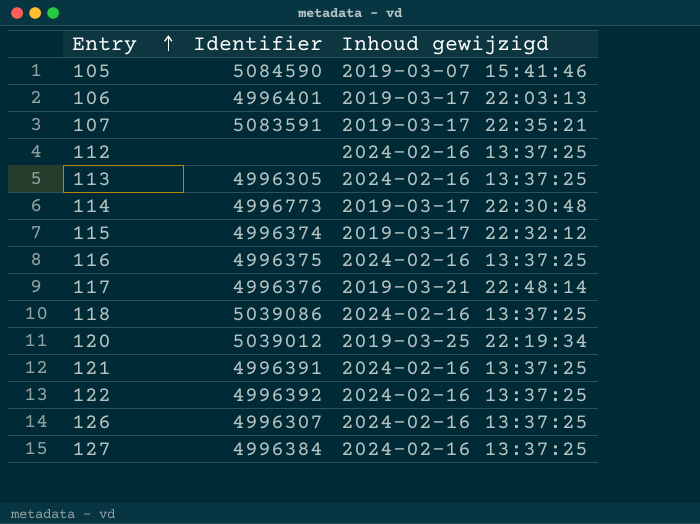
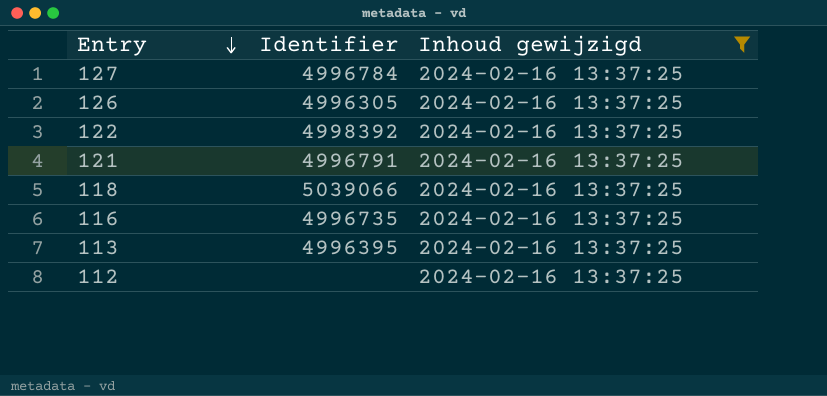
filter: none -> Inhoud gewijzigd = 2024-02-16 13:37:25
row order: Entry ascending -> Entry descending
127 | Identifier: 4996384 -> 4996784
126 | Identifier: 4996307 -> 4996305
122 | Identifier: 4996392 -> 4998392
121 | Identifier: 4996391 -> 4996791
118 | Identifier: 5039086 -> 5039066
116 | Identifier: 4996375 -> 4996735
113 | Identifier: 4996305 -> 4996395

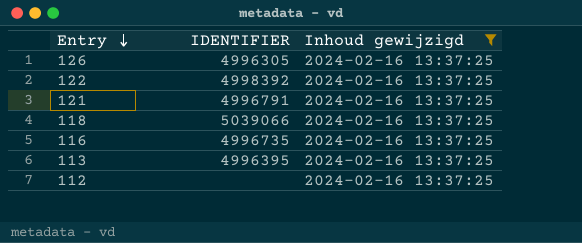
column name: Identifier -> IDENTIFIER
row 127: 4996784 | 2024-02-16 13:37:25 -> none

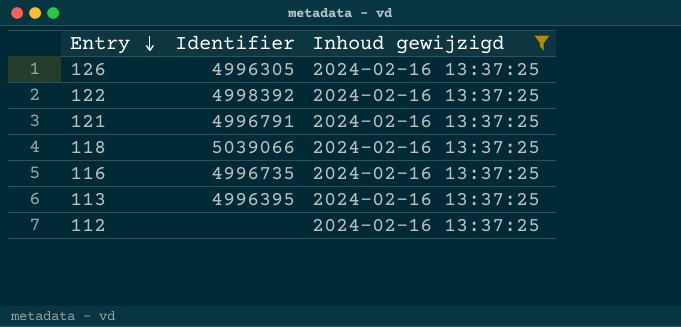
column name: IDENTIFIER -> Identifier

